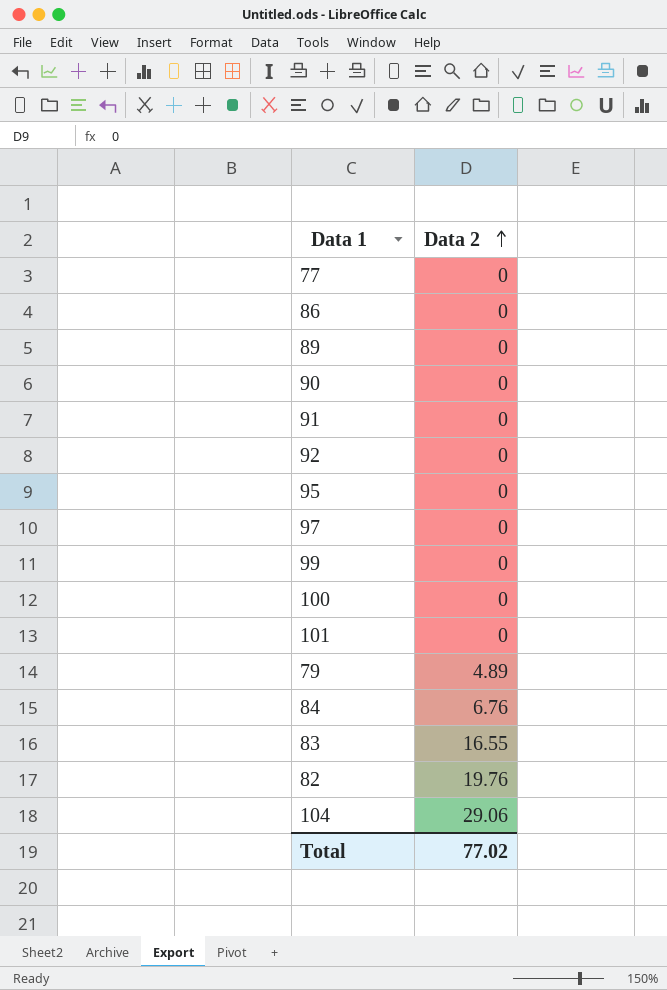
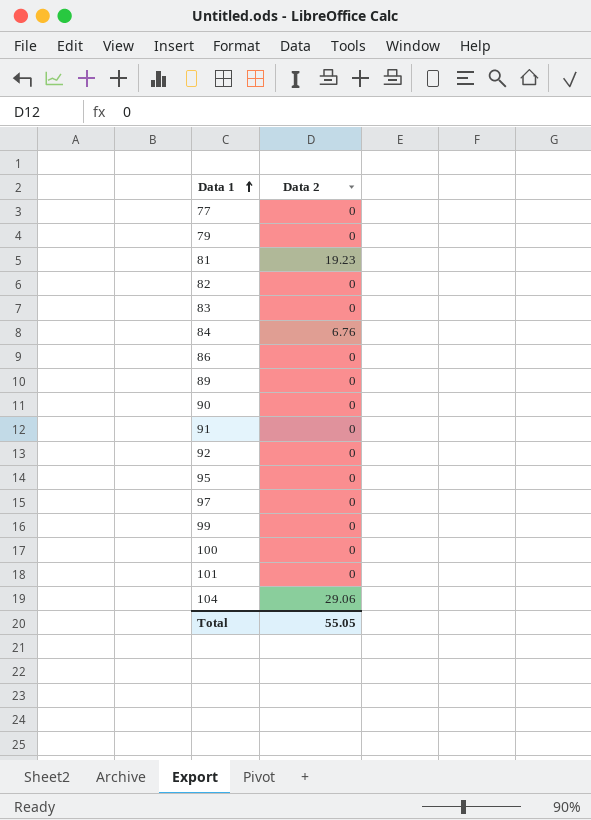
row order: Data 2 ascending -> Data 1 ascending
79 | Data 2: 4.89 -> 0
row 81: none -> 19.23
82 | Data 2: 19.76 -> 0
83 | Data 2: 16.55 -> 0
Total | Data 2: 77.02 -> 55.05

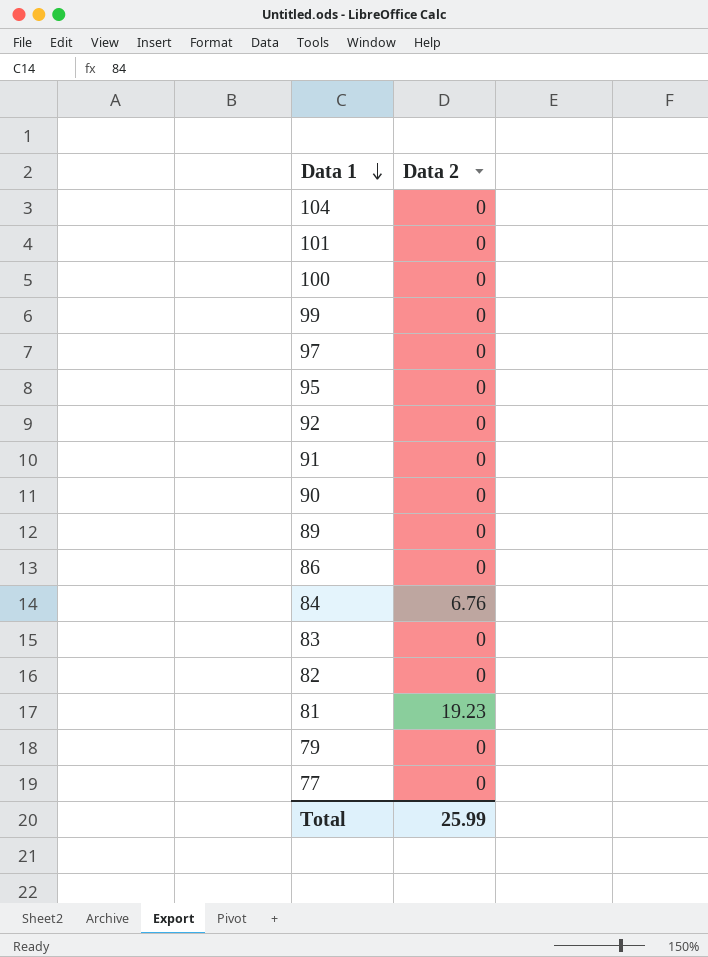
row order: Data 1 ascending -> Data 1 descending
104 | Data 2: 29.06 -> 0
Total | Data 2: 55.05 -> 25.99

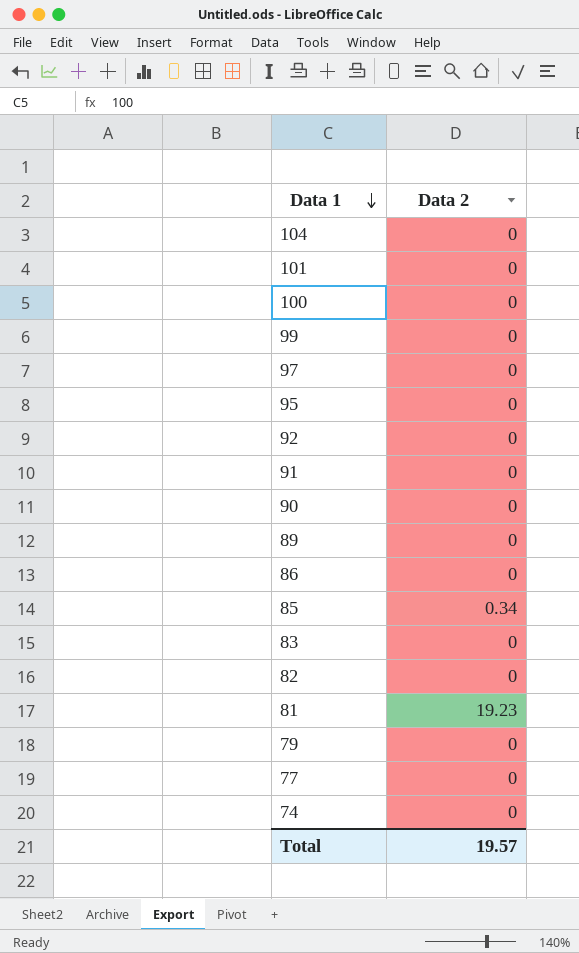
row 84: 6.76 -> none
row 85: none -> 0.34
row 74: none -> 0
Total | Data 2: 25.99 -> 19.57

